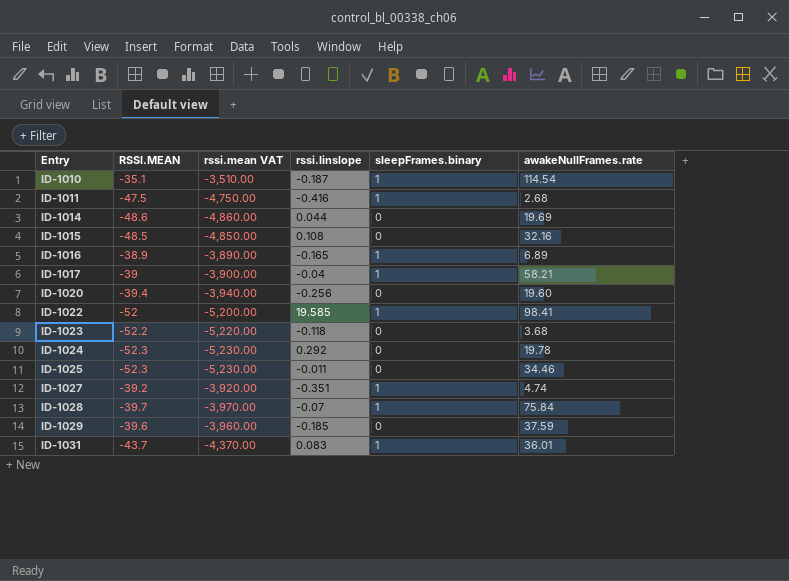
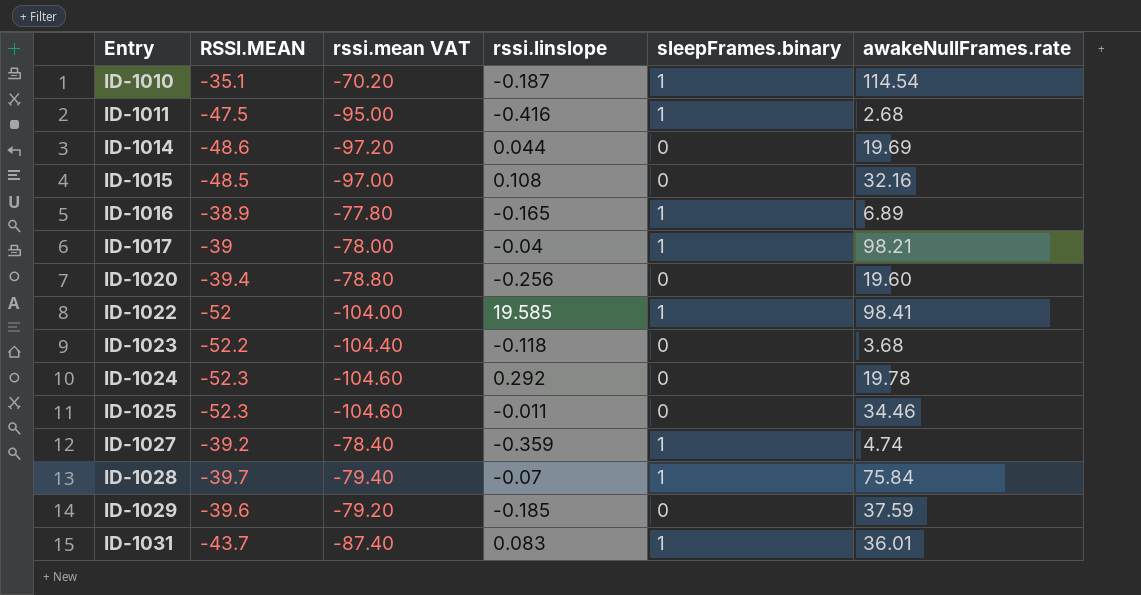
column rssi.mean VAT | formula: [RSSI.MEAN] * 100 -> [RSSI.MEAN] * 2
ID-1017 | awakeNullFrames.rate: 58.21 -> 98.21
ID-1027 | rssi.linslope: -0.351 -> -0.359

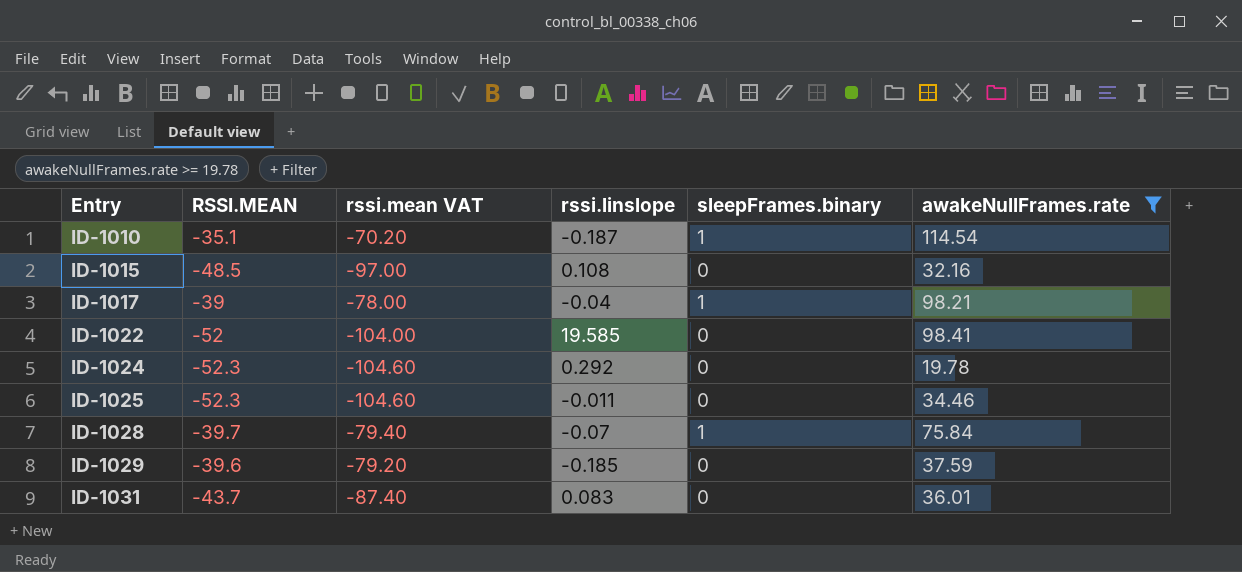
filter: none -> awakeNullFrames.rate >= 19.78
ID-1022 | sleepFrames.binary: 1 -> 0
ID-1031 | sleepFrames.binary: 1 -> 0

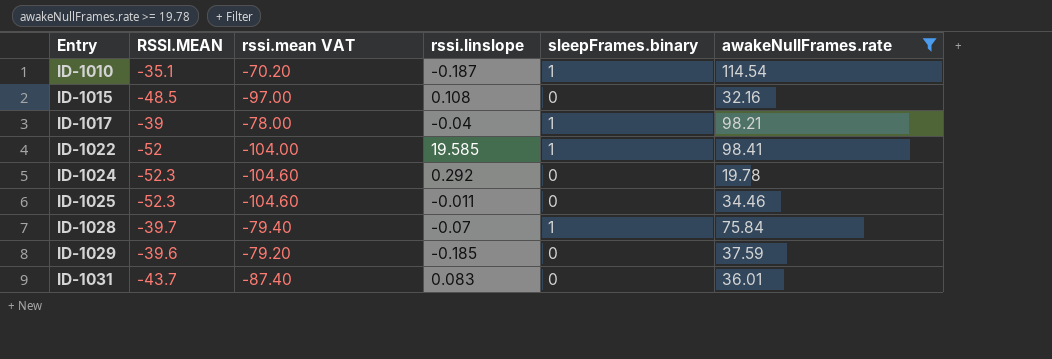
ID-1022 | sleepFrames.binary: 0 -> 1

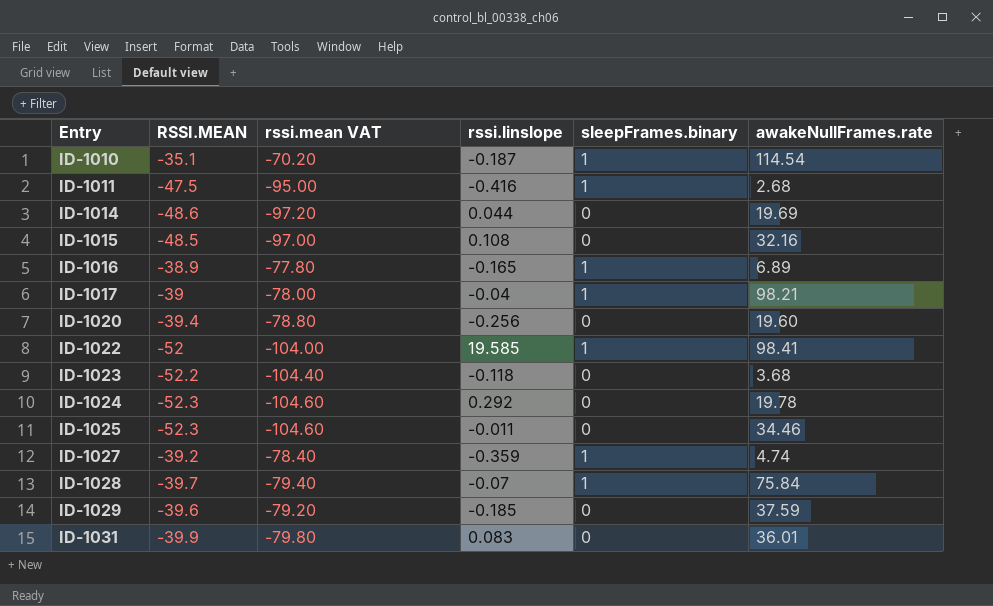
filter: awakeNullFrames.rate >= 19.78 -> none
ID-1031 | RSSI.MEAN: -43.7 -> -39.9
ID-1031 | rssi.mean VAT: -87.40 -> -79.80

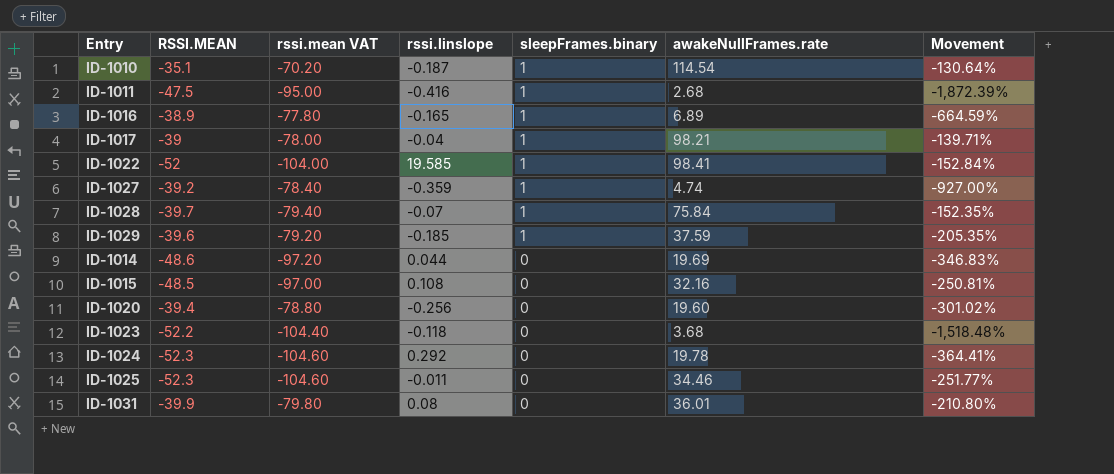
row order: Entry ascending -> sleepFrames.binary descending
column Movement | formula: none -> ([RSSI.MEAN] - [awakeNullFrames.rate]) / [awakeNullFrames.rate]
ID-1029 | sleepFrames.binary: 0 -> 1
ID-1031 | rssi.linslope: 0.083 -> 0.08

